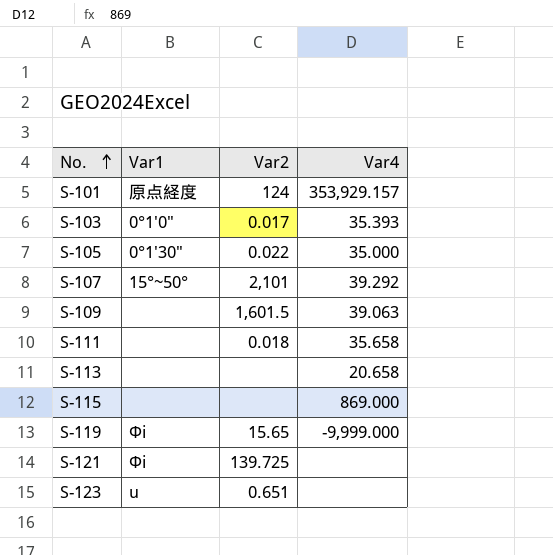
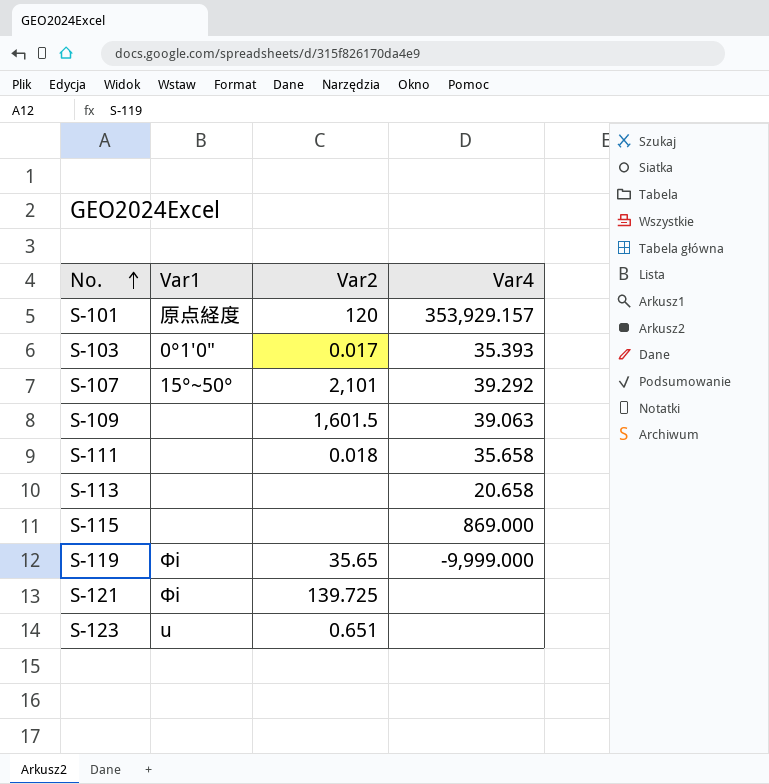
row S-105: 0°1′30″ | 0.022 | 35.000 -> none
S-101 | Var2: 124 -> 120
S-119 | Var2: 15.65 -> 35.65

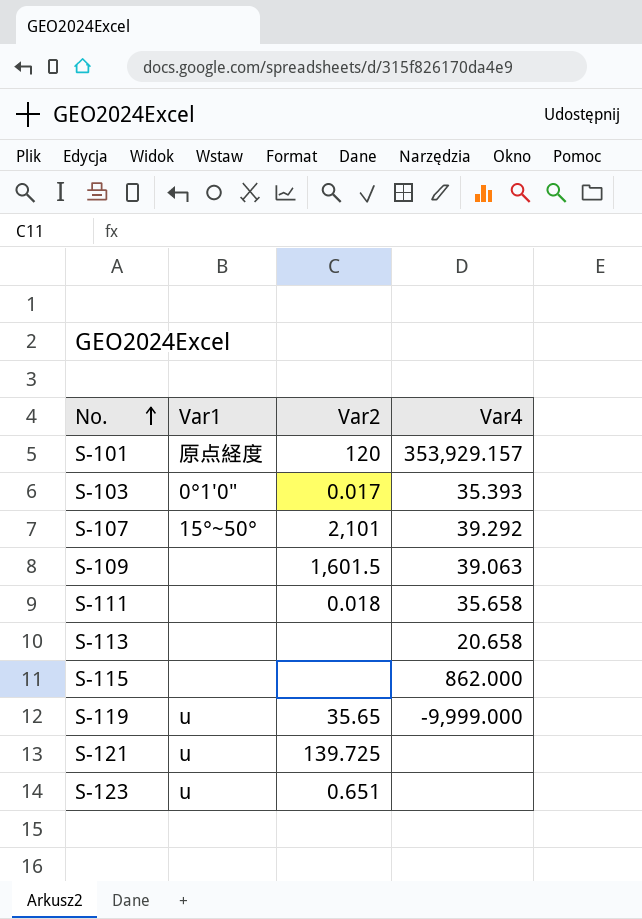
S-115 | Var4: 869.000 -> 862.000
S-119 | Var1: Φi -> u
S-121 | Var1: Φi -> u

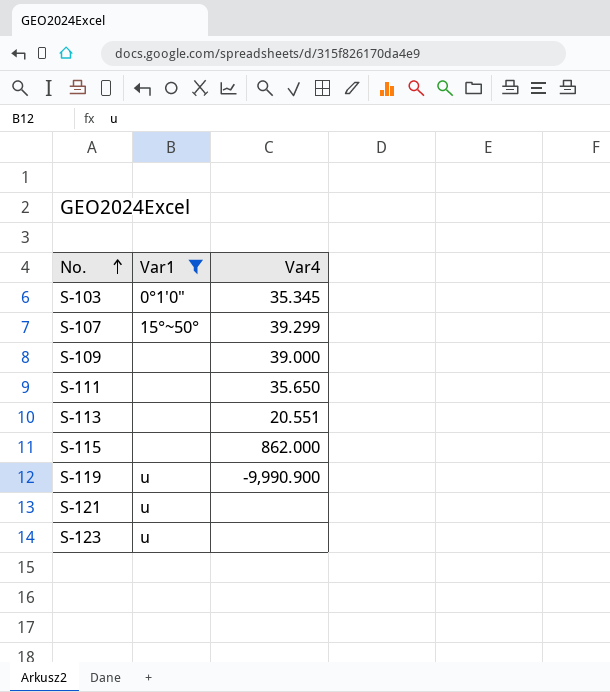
filter: none -> Var1 != 原点経度
column Var2 | position: 3 -> none
S-103 | Var4: 35.393 -> 35.345
S-107 | Var4: 39.292 -> 39.299
S-109 | Var4: 39.063 -> 39.000
S-111 | Var4: 35.658 -> 35.650
S-113 | Var4: 20.658 -> 20.551
S-119 | Var4: -9,999.000 -> -9,990.900

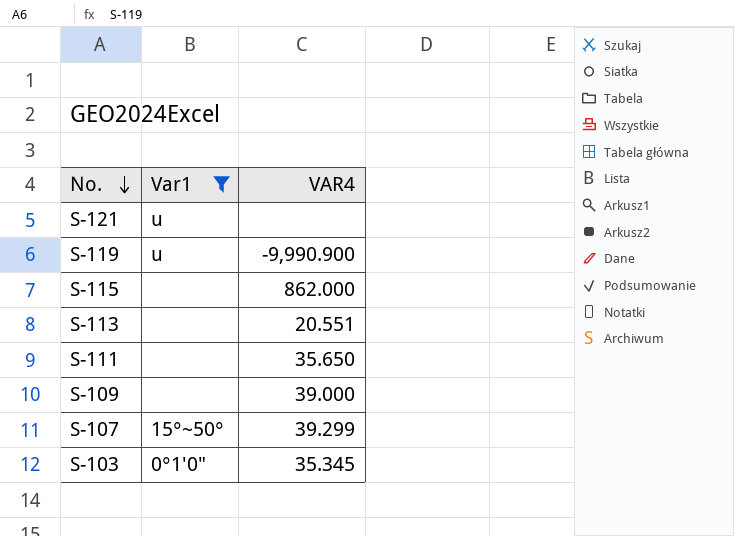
row order: No. ascending -> No. descending
column name: Var4 -> VAR4
row S-123: u | none -> none

